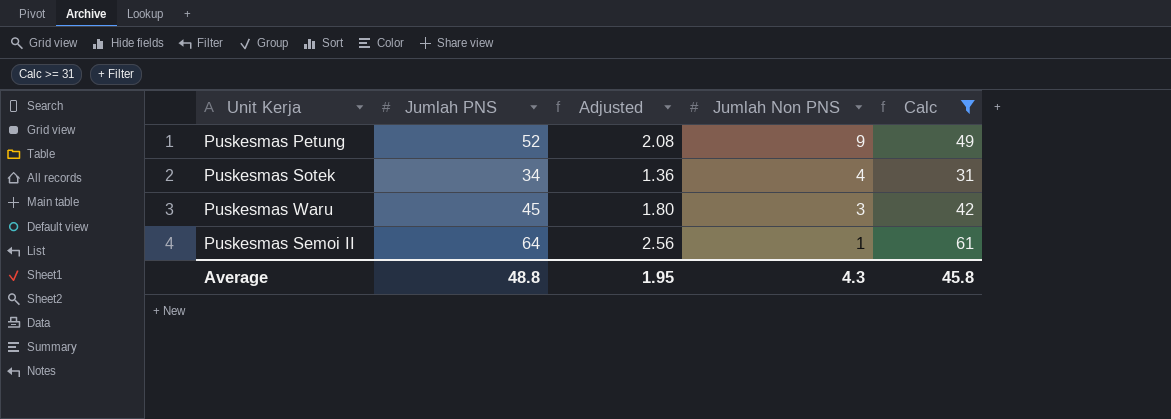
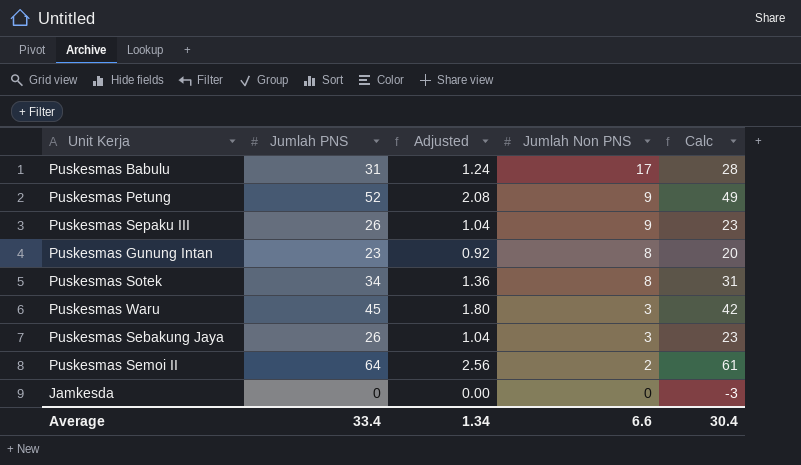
filter: Calc >= 31 -> none
Puskesmas Sotek | Jumlah Non PNS: 4 -> 8
Puskesmas Semoi II | Jumlah Non PNS: 1 -> 2
Average | Jumlah PNS: 48.8 -> 33.4
Average | Adjusted: 1.95 -> 1.34
Average | Jumlah Non PNS: 4.3 -> 6.6
Average | Calc: 45.8 -> 30.4

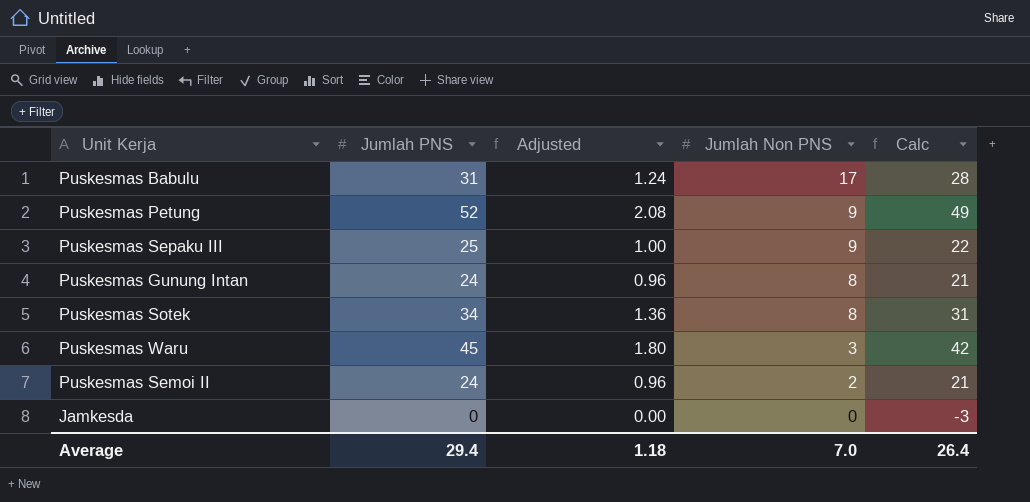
row Puskesmas Sebakung Jaya: 26 | 1.04 | 3 | 23 -> none
Puskesmas Sepaku III | Jumlah PNS: 26 -> 25
Puskesmas Sepaku III | Adjusted: 1.04 -> 1.00
Puskesmas Sepaku III | Calc: 23 -> 22
Puskesmas Gunung Intan | Jumlah PNS: 23 -> 24
Puskesmas Gunung Intan | Adjusted: 0.92 -> 0.96
Puskesmas Gunung Intan | Calc: 20 -> 21
Puskesmas Semoi II | Jumlah PNS: 64 -> 24
Puskesmas Semoi II | Adjusted: 2.56 -> 0.96
Puskesmas Semoi II | Calc: 61 -> 21
Average | Jumlah PNS: 33.4 -> 29.4
Average | Adjusted: 1.34 -> 1.18
Average | Jumlah Non PNS: 6.6 -> 7.0
Average | Calc: 30.4 -> 26.4

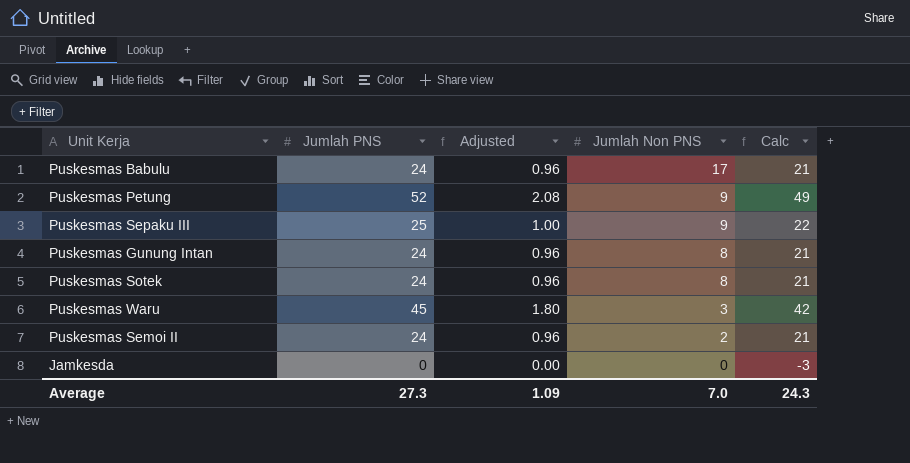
Puskesmas Babulu | Jumlah PNS: 31 -> 24
Puskesmas Babulu | Adjusted: 1.24 -> 0.96
Puskesmas Babulu | Calc: 28 -> 21
Puskesmas Sotek | Jumlah PNS: 34 -> 24
Puskesmas Sotek | Adjusted: 1.36 -> 0.96
Puskesmas Sotek | Calc: 31 -> 21
Average | Jumlah PNS: 29.4 -> 27.3
Average | Adjusted: 1.18 -> 1.09
Average | Calc: 26.4 -> 24.3

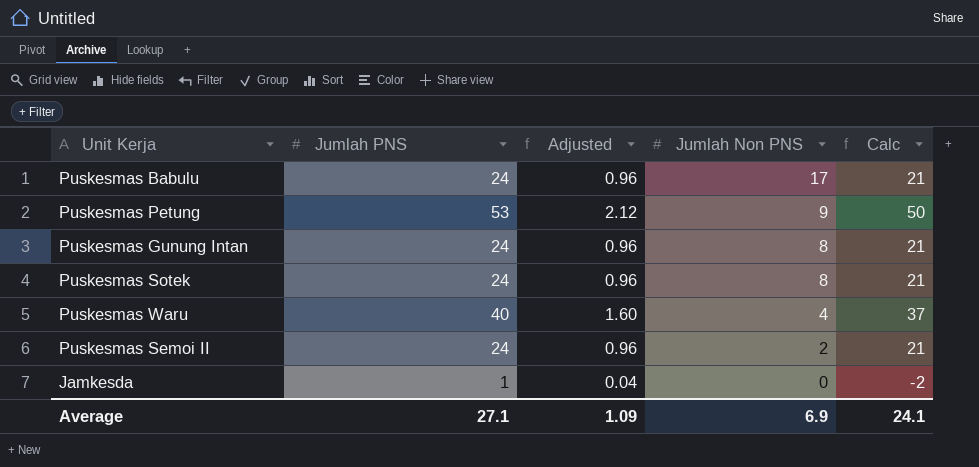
row Puskesmas Sepaku III: 25 | 1.00 | 9 | 22 -> none
Puskesmas Petung | Jumlah PNS: 52 -> 53
Puskesmas Petung | Adjusted: 2.08 -> 2.12
Puskesmas Petung | Calc: 49 -> 50
Puskesmas Waru | Jumlah PNS: 45 -> 40
Puskesmas Waru | Adjusted: 1.80 -> 1.60
Puskesmas Waru | Jumlah Non PNS: 3 -> 4
Puskesmas Waru | Calc: 42 -> 37
Jamkesda | Jumlah PNS: 0 -> 1
Jamkesda | Adjusted: 0.00 -> 0.04
Jamkesda | Calc: -3 -> -2
Average | Jumlah PNS: 27.3 -> 27.1
Average | Jumlah Non PNS: 7.0 -> 6.9
Average | Calc: 24.3 -> 24.1

